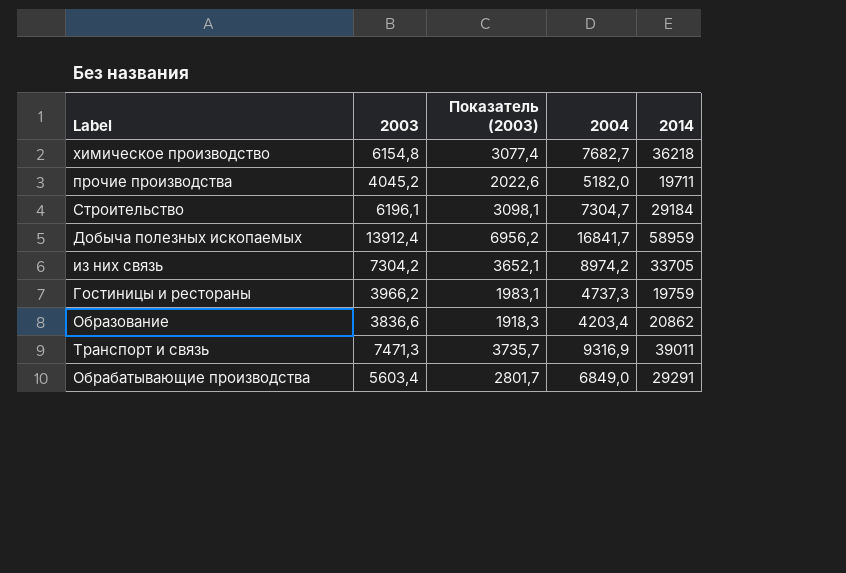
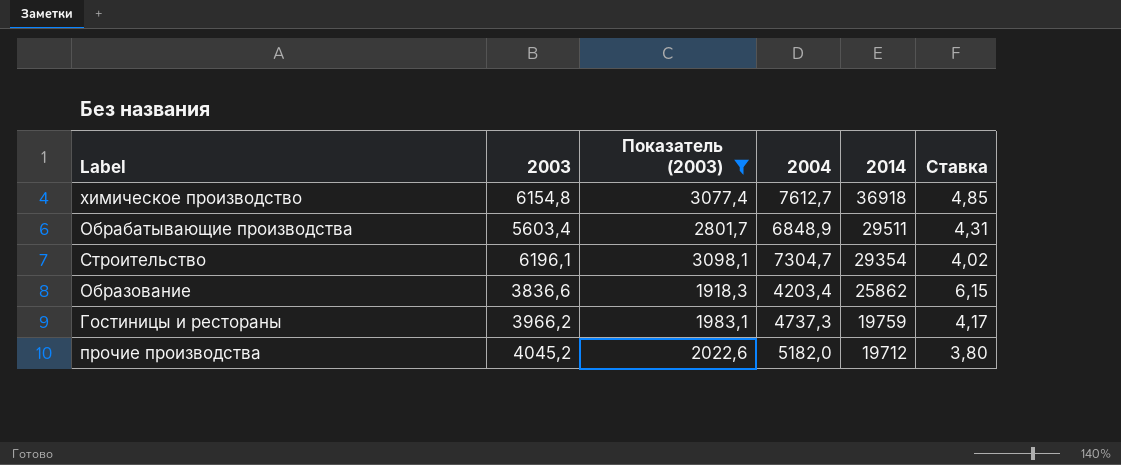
filter: none -> Показатель (2003) <= 3098,1
row order: none -> 2014 descending
column Ставка | formula: none -> [2014] / [2004]
химическое производство | 2004: 7682,7 -> 7612,7
химическое производство | 2014: 36218 -> 36918
Обрабатывающие производства | 2004: 6849,0 -> 6848,9
Обрабатывающие производства | 2014: 29291 -> 29511
Строительство | 2014: 29184 -> 29354
Образование | 2014: 20862 -> 25862
прочие производства | 2014: 19711 -> 19712

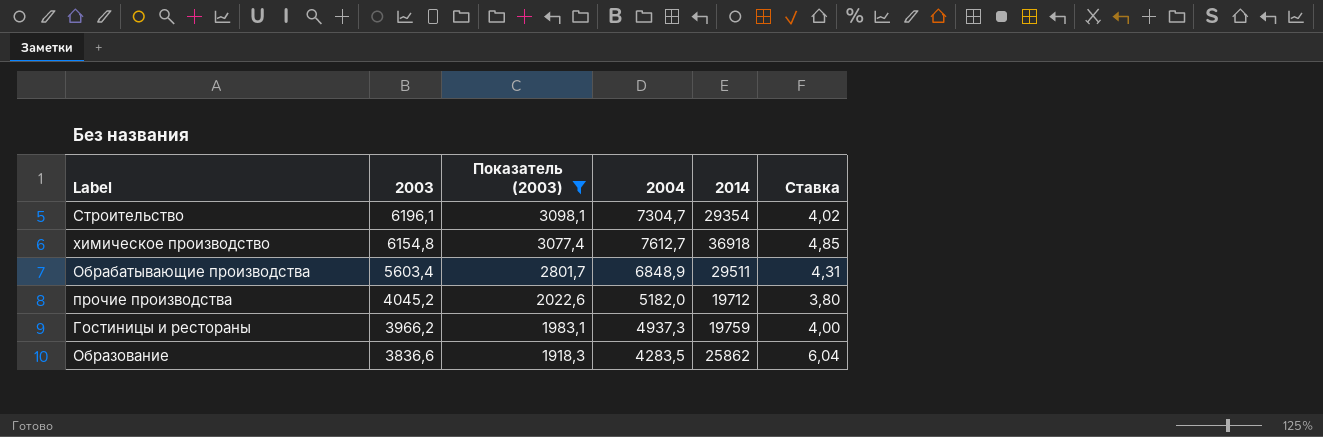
row order: 2014 descending -> 2003 descending
Гостиницы и рестораны | 2004: 4737,3 -> 4937,3
Гостиницы и рестораны | Ставка: 4,17 -> 4,00
Образование | 2004: 4203,4 -> 4283,5
Образование | Ставка: 6,15 -> 6,04

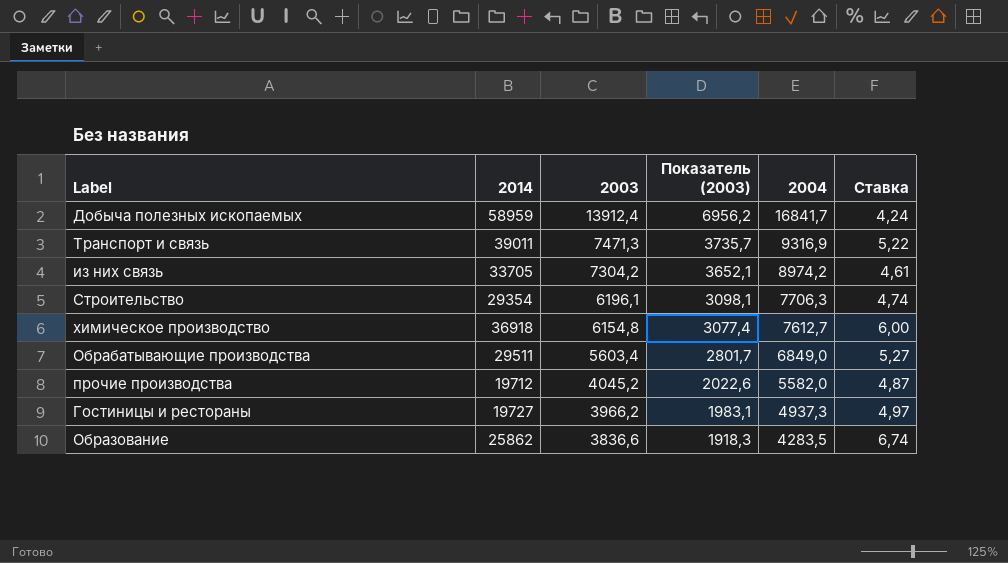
filter: Показатель (2003) <= 3098,1 -> none
column 2014 | position: 5 -> 2
column Ставка | formula: [2014] / [2004] -> [2014] / [2003]
Строительство | 2004: 7304,7 -> 7706,3
Обрабатывающие производства | 2004: 6848,9 -> 6849,0
прочие производства | 2004: 5182,0 -> 5582,0
Гостиницы и рестораны | 2014: 19759 -> 19727

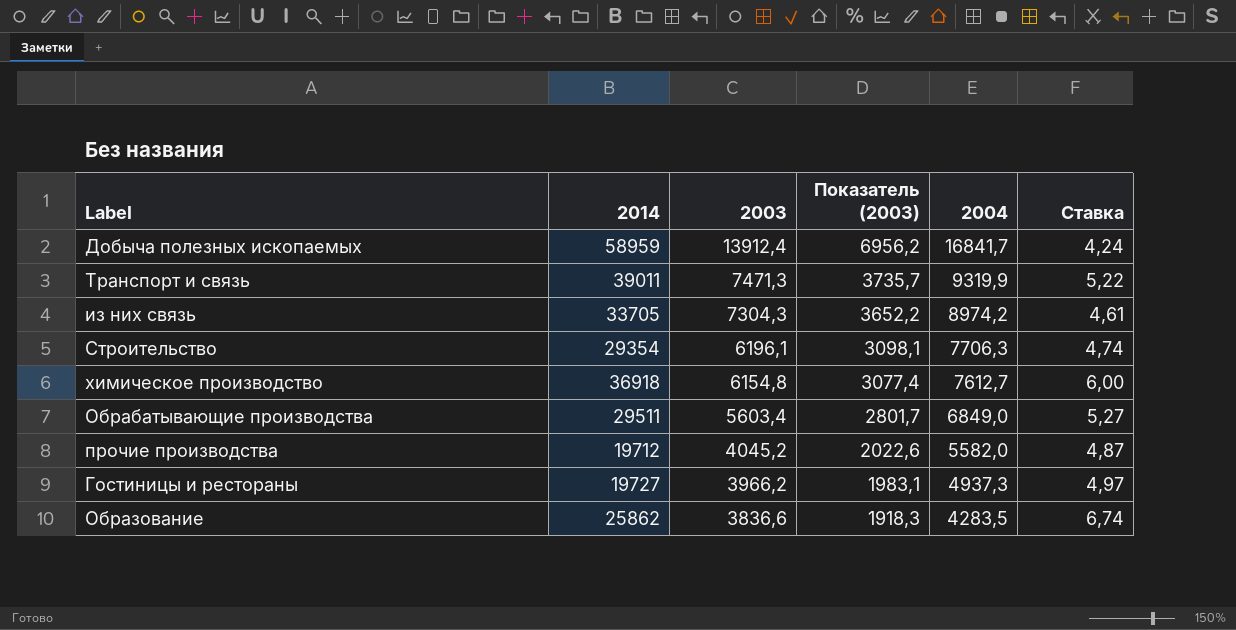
Транспорт и связь | 2004: 9316,9 -> 9319,9
из них связь | 2003: 7304,2 -> 7304,3
из них связь | Показатель (2003): 3652,1 -> 3652,2

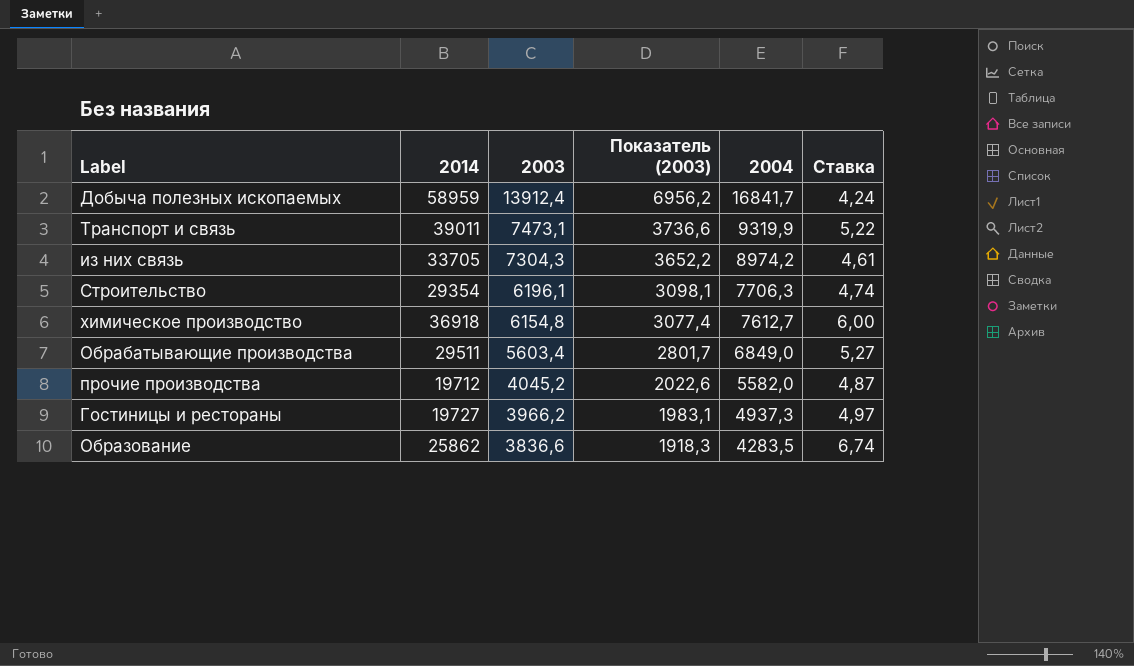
Транспорт и связь | 2003: 7471,3 -> 7473,1
Транспорт и связь | Показатель (2003): 3735,7 -> 3736,6

